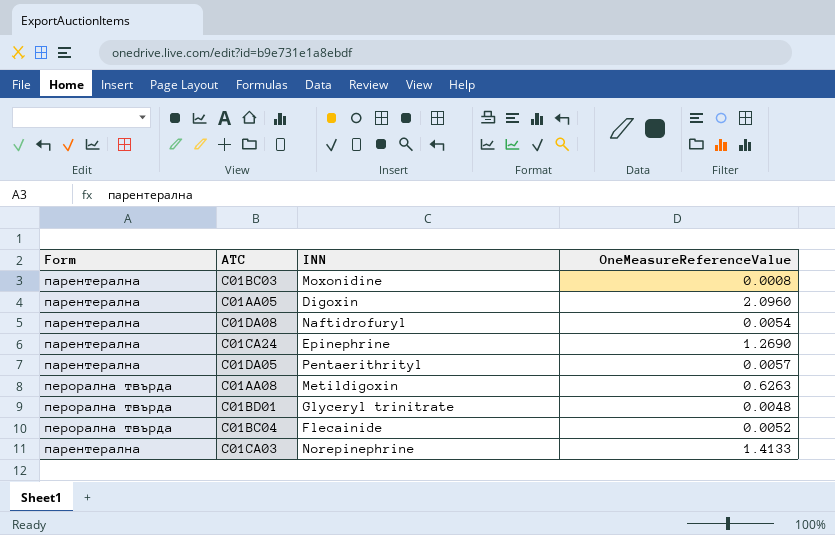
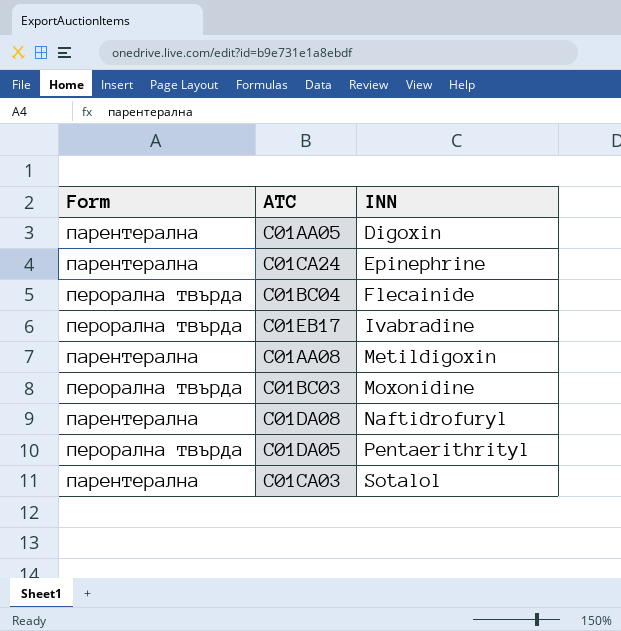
row order: none -> INN ascending
column OneMeasureReferenceValue | position: 4 -> none
row C01BD01: перорална твърда | Glyceryl trinitrate | 0.0048 -> none
row C01EB17: none -> перорална твърда | Ivabradine
C01AA08 | Form: перорална твърда -> парентерална
C01BC03 | Form: парентерална -> перорална твърда
C01DA05 | Form: парентерална -> перорална твърда
C01CA03 | INN: Norepinephrine -> Sotalol

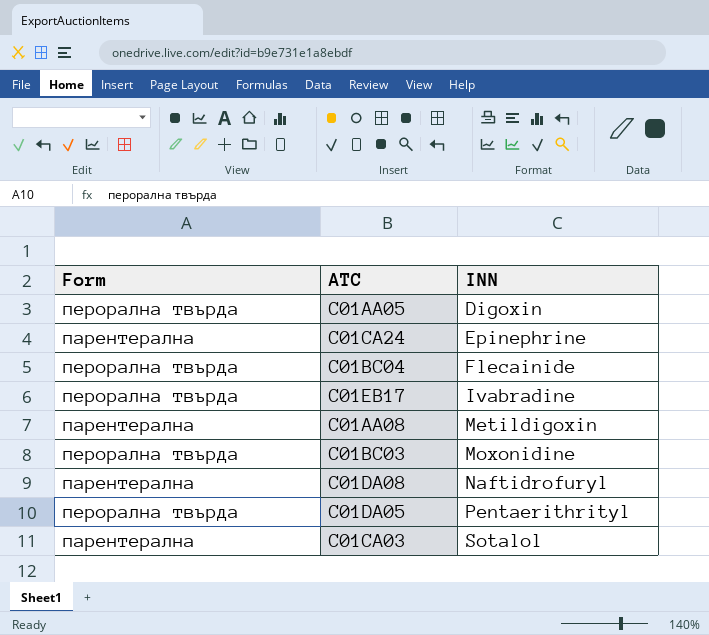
C01AA05 | Form: парентерална -> перорална твърда

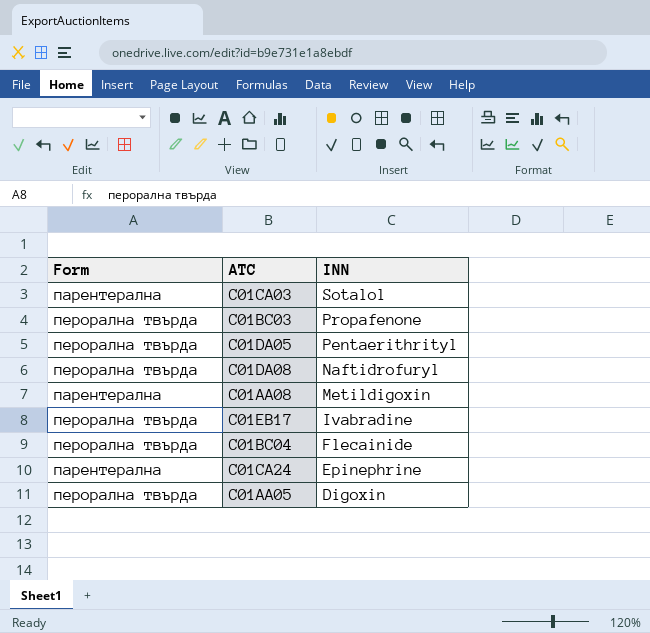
row order: INN ascending -> INN descending
C01BC03 | INN: Moxonidine -> Propafenone
C01DA08 | Form: парентерална -> перорална твърда

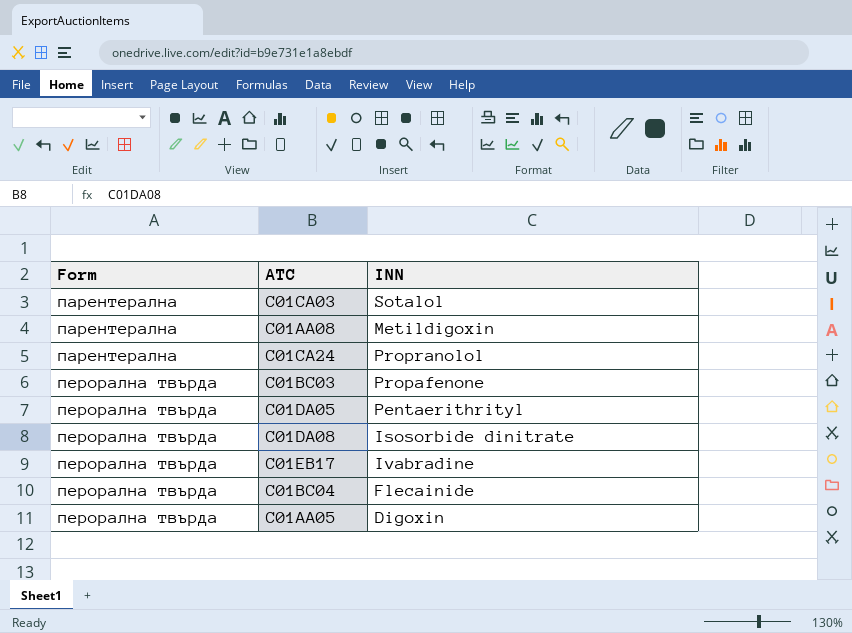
row order: INN descending -> Form ascending
C01CA24 | INN: Epinephrine -> Propranolol
C01DA08 | INN: Naftidrofuryl -> Isosorbide dinitrate

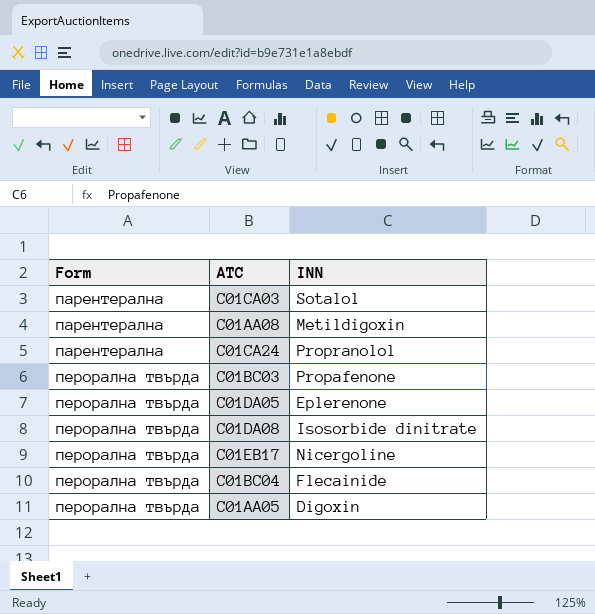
C01DA05 | INN: Pentaerithrityl -> Eplerenone
C01EB17 | INN: Ivabradine -> Nicergoline

